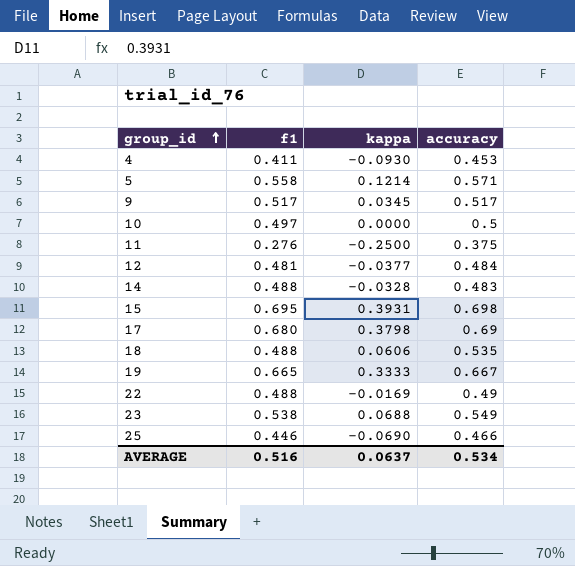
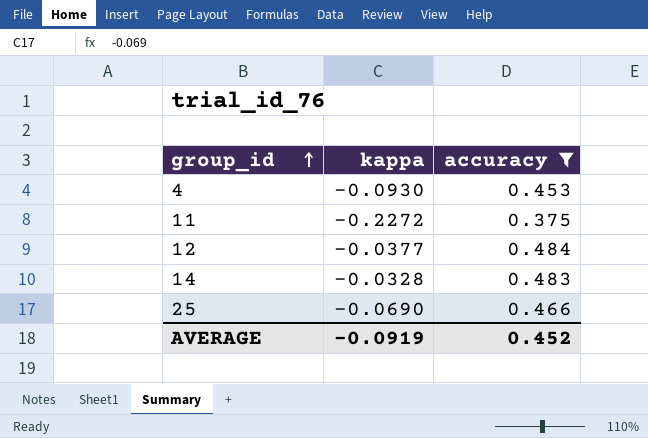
filter: none -> accuracy <= 0.484
column f1 | position: 2 -> none
11 | kappa: -0.2500 -> -0.2272
AVERAGE | kappa: 0.0637 -> -0.0919
AVERAGE | accuracy: 0.534 -> 0.452

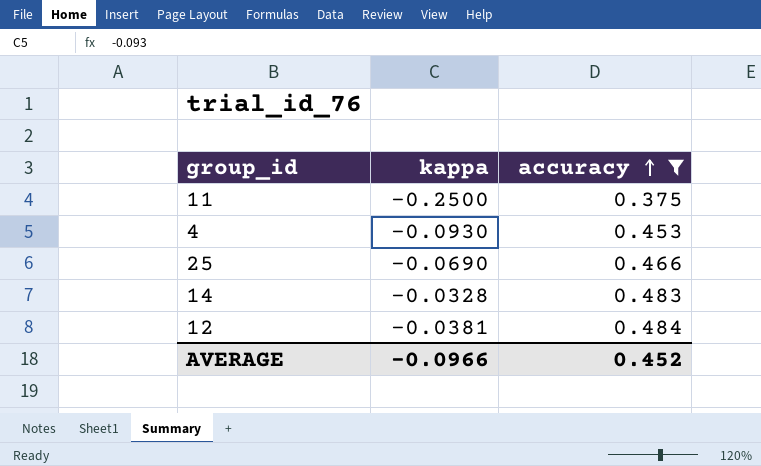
row order: group_id ascending -> accuracy ascending
11 | kappa: -0.2272 -> -0.2500
12 | kappa: -0.0377 -> -0.0381
AVERAGE | kappa: -0.0919 -> -0.0966

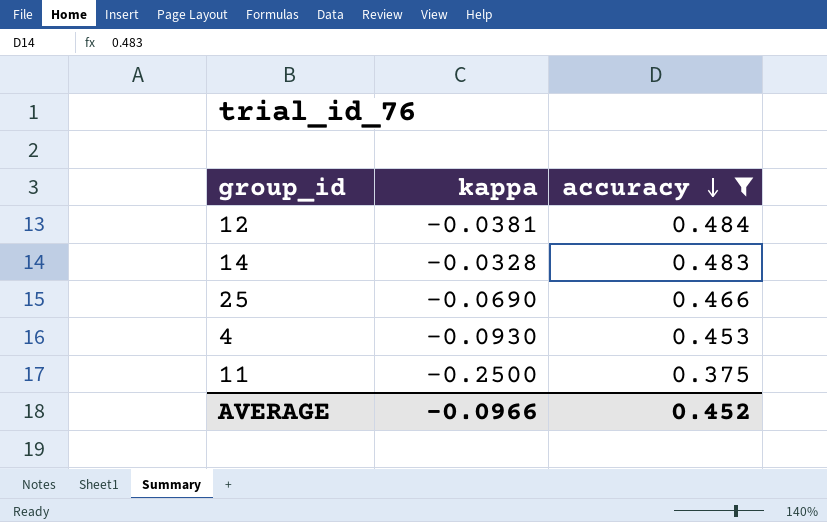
row order: accuracy ascending -> accuracy descending

